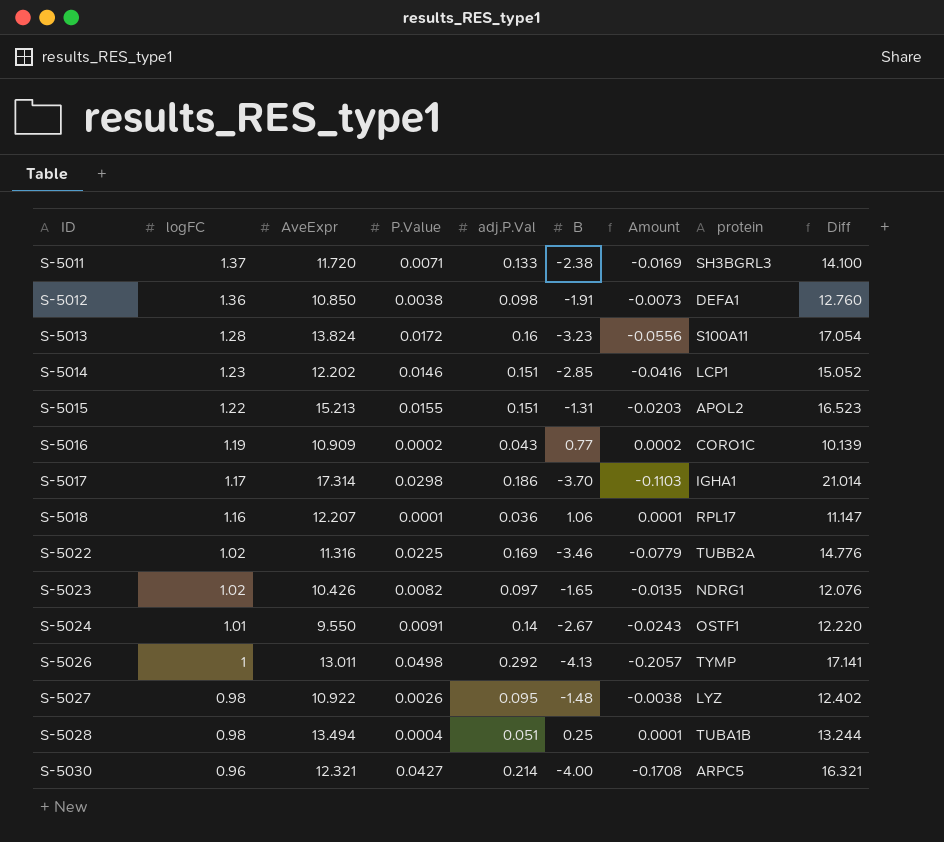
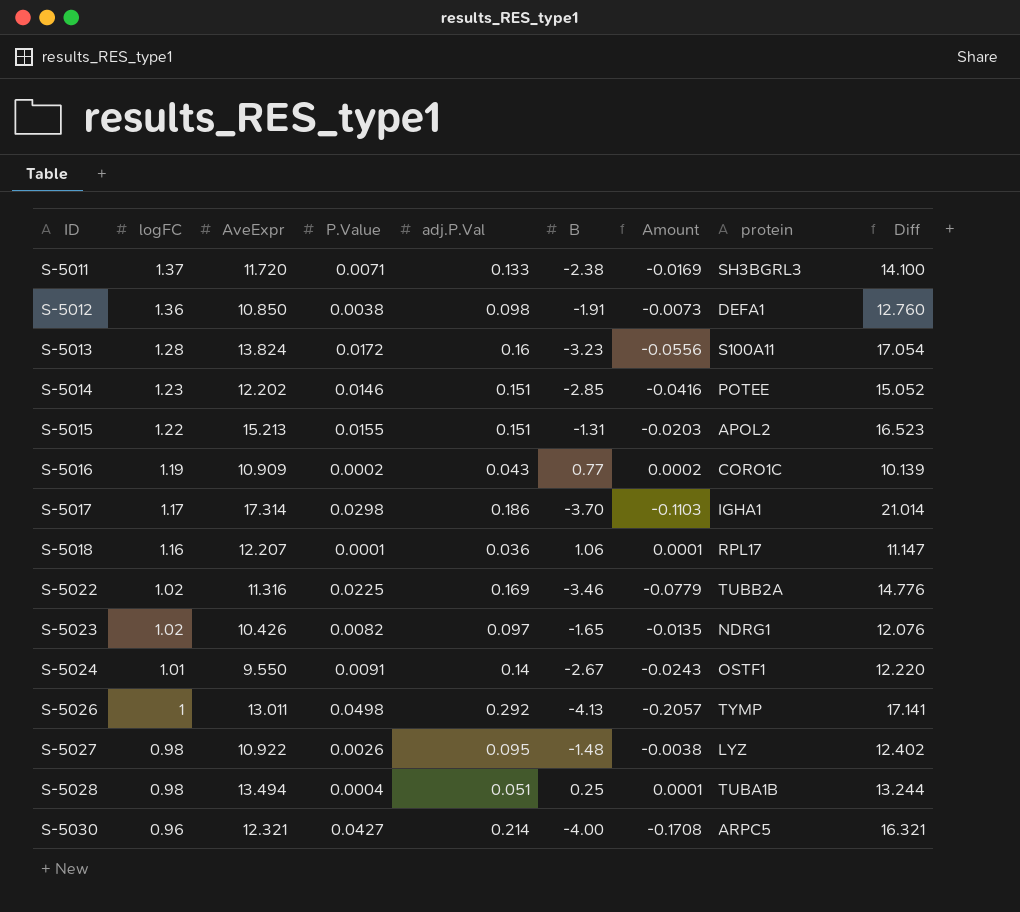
S-5014 | protein: LCP1 -> POTEE

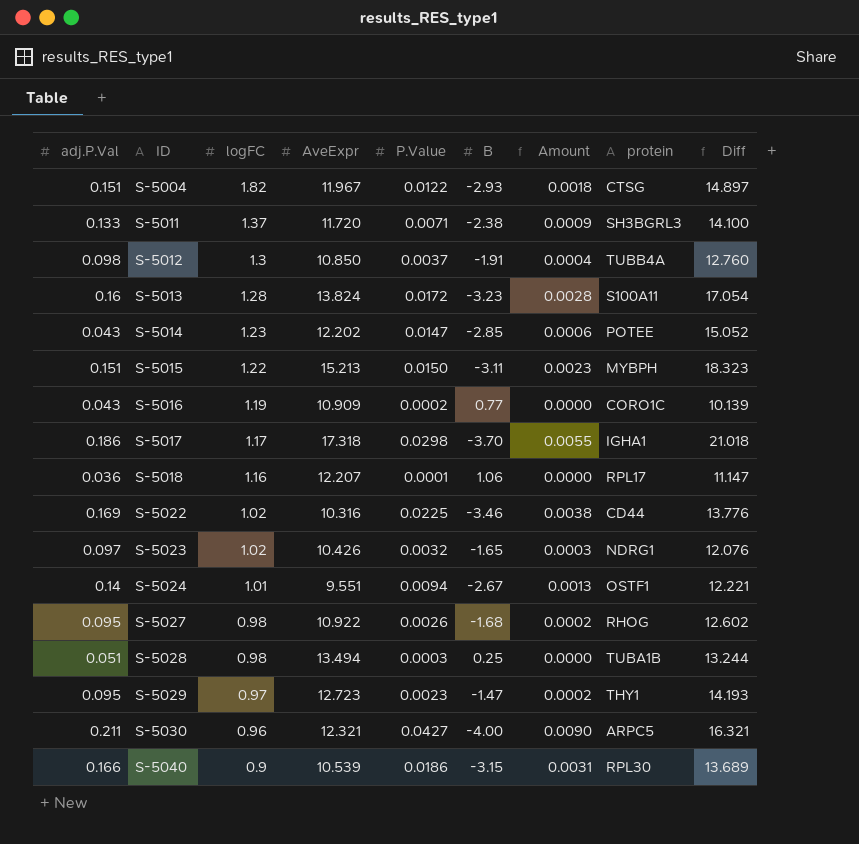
column adj.P.Val | position: 5 -> 1
column Amount | formula: [P.Value] * [B] -> [adj.P.Val] * [P.Value]
row S-5026: 1 | 13.011 | 0.0498 | 0.292 | -4.13 | -0.2057 | TYMP | 17.141 -> none
row S-5004: none -> 0.151 | 1.82 | 11.967 | 0.0122 | -2.93 | 0.0018 | CTSG | 14.897
S-5012 | logFC: 1.36 -> 1.3
S-5012 | P.Value: 0.0038 -> 0.0037
S-5012 | protein: DEFA1 -> TUBB4A
S-5014 | adj.P.Val: 0.151 -> 0.043
S-5014 | P.Value: 0.0146 -> 0.0147
S-5015 | P.Value: 0.0155 -> 0.0150
S-5015 | B: -1.31 -> -3.11
S-5015 | protein: APOL2 -> MYBPH
S-5015 | Diff: 16.523 -> 18.323
S-5017 | AveExpr: 17.314 -> 17.318
S-5017 | Diff: 21.014 -> 21.018
S-5022 | AveExpr: 11.316 -> 10.316
S-5022 | protein: TUBB2A -> CD44
S-5022 | Diff: 14.776 -> 13.776
S-5023 | P.Value: 0.0082 -> 0.0032
S-5024 | AveExpr: 9.550 -> 9.551
S-5024 | P.Value: 0.0091 -> 0.0094
S-5024 | Diff: 12.220 -> 12.221
S-5027 | B: -1.48 -> -1.68
S-5027 | protein: LYZ -> RHOG
S-5027 | Diff: 12.402 -> 12.602
S-5028 | P.Value: 0.0004 -> 0.0003
row S-5029: none -> 0.095 | 0.97 | 12.723 | 0.0023 | -1.47 | 0.0002 | THY1 | 14.193
S-5030 | adj.P.Val: 0.214 -> 0.211
row S-5040: none -> 0.166 | 0.9 | 10.539 | 0.0186 | -3.15 | 0.0031 | RPL30 | 13.689

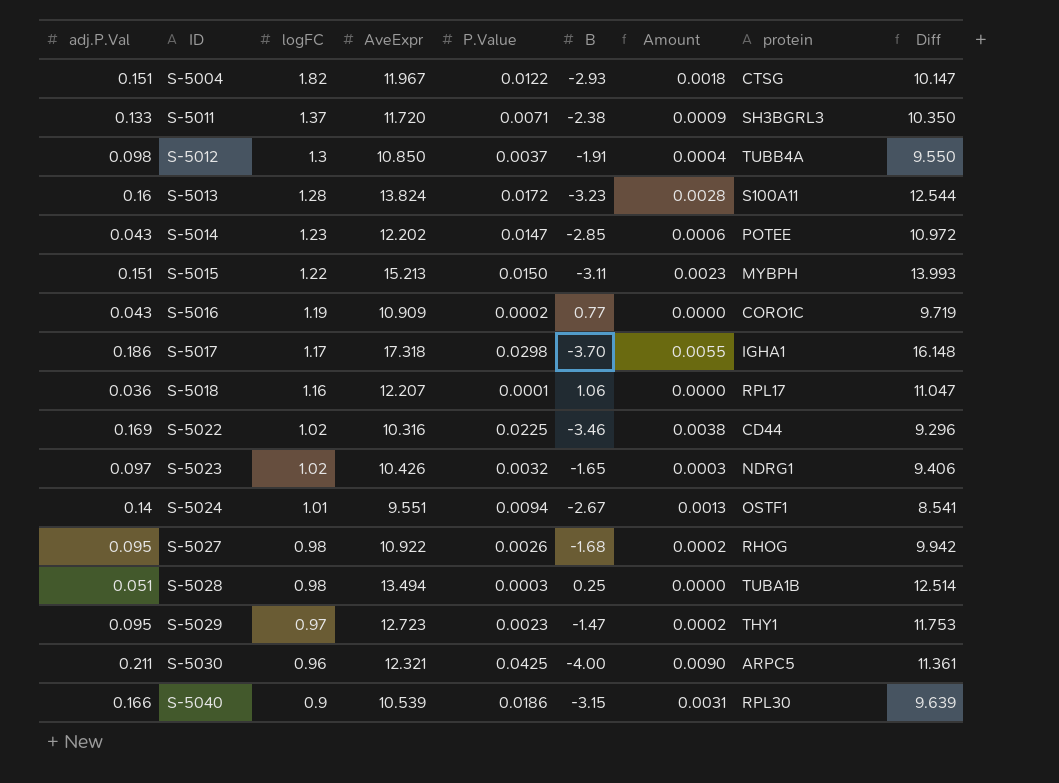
column Diff | formula: [AveExpr] - [B] -> [AveExpr] - [logFC]
S-5030 | P.Value: 0.0427 -> 0.0425

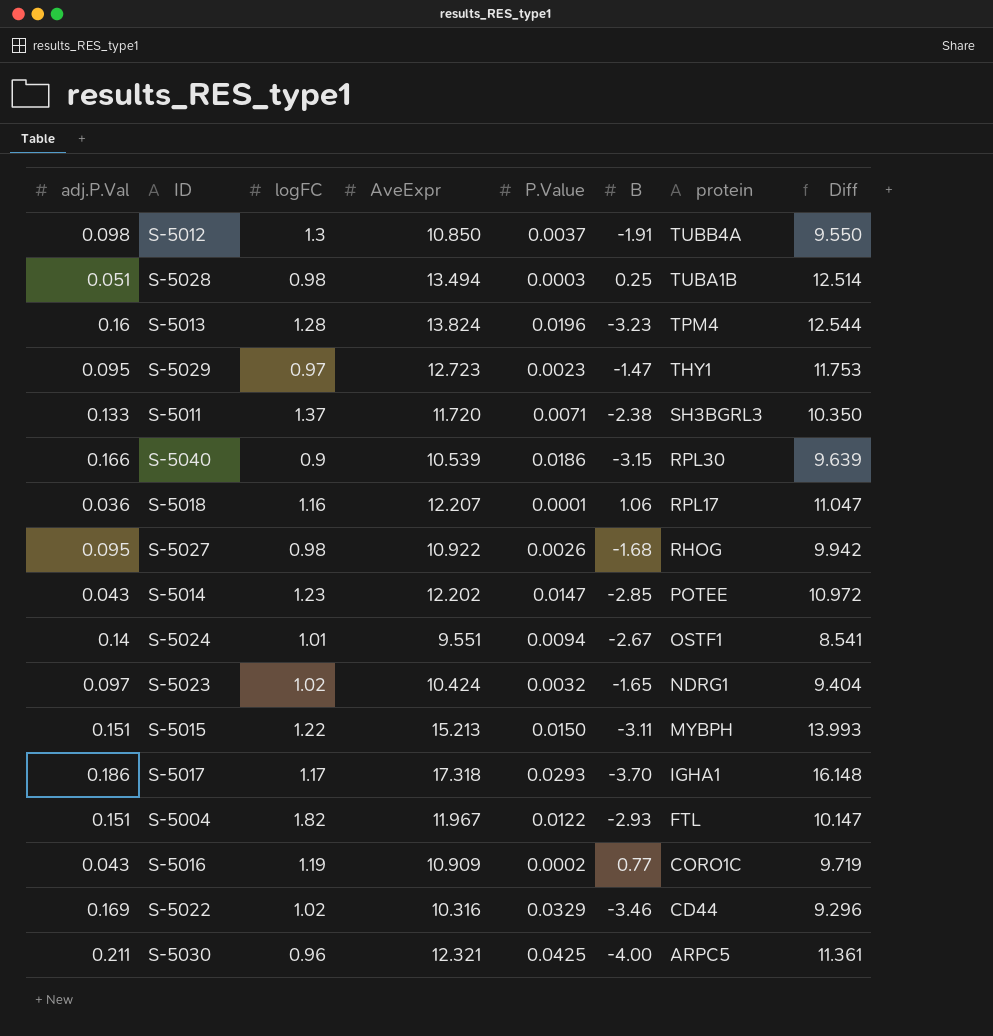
row order: ID ascending -> protein descending
column Amount | formula: [adj.P.Val] * [P.Value] -> none
S-5013 | P.Value: 0.0172 -> 0.0196
S-5013 | protein: S100A11 -> TPM4
S-5023 | AveExpr: 10.426 -> 10.424
S-5023 | Diff: 9.406 -> 9.404
S-5017 | P.Value: 0.0298 -> 0.0293
S-5004 | protein: CTSG -> FTL
S-5022 | P.Value: 0.0225 -> 0.0329

